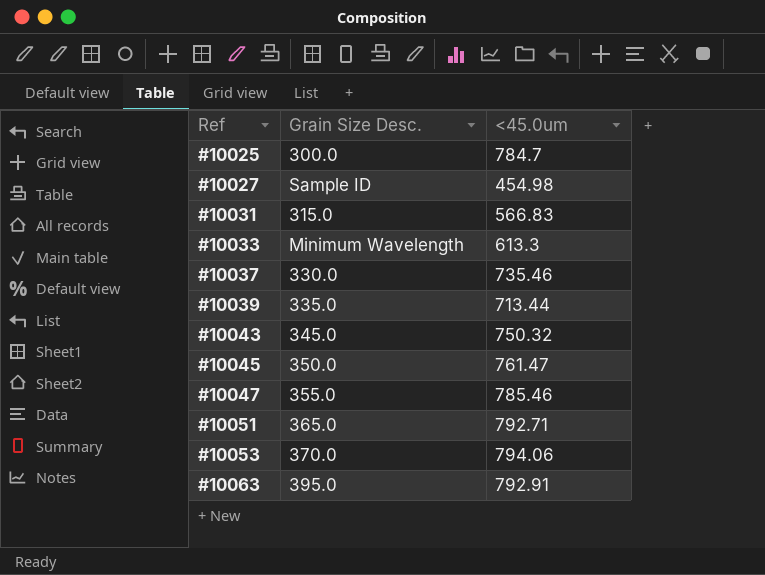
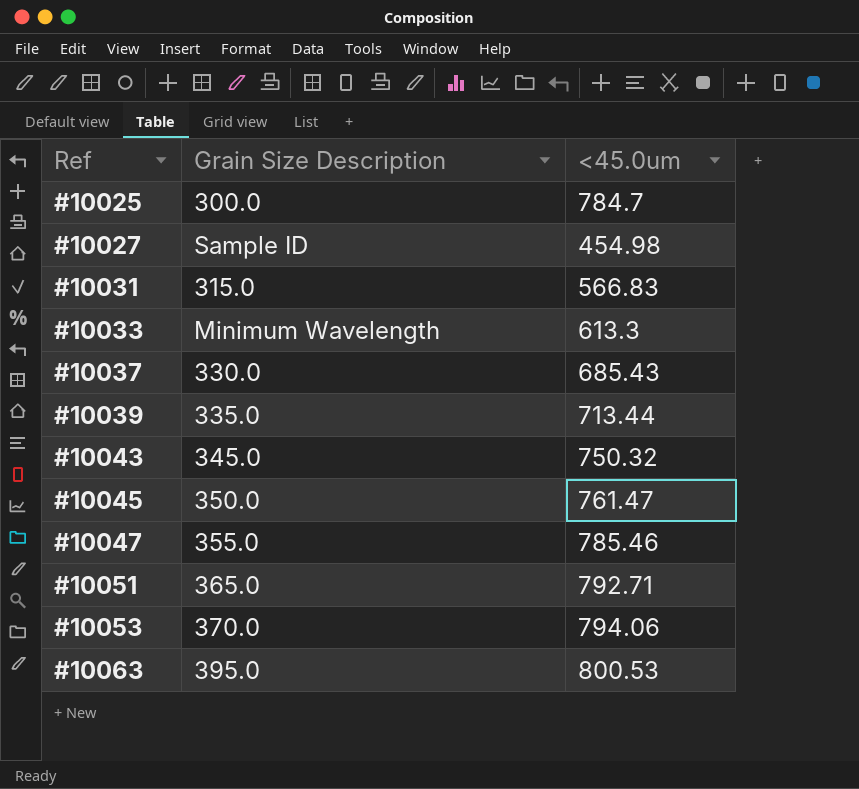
column name: Grain Size Desc. -> Grain Size Description
#10037 | <45.0um: 735.46 -> 685.43
#10063 | <45.0um: 792.91 -> 800.53

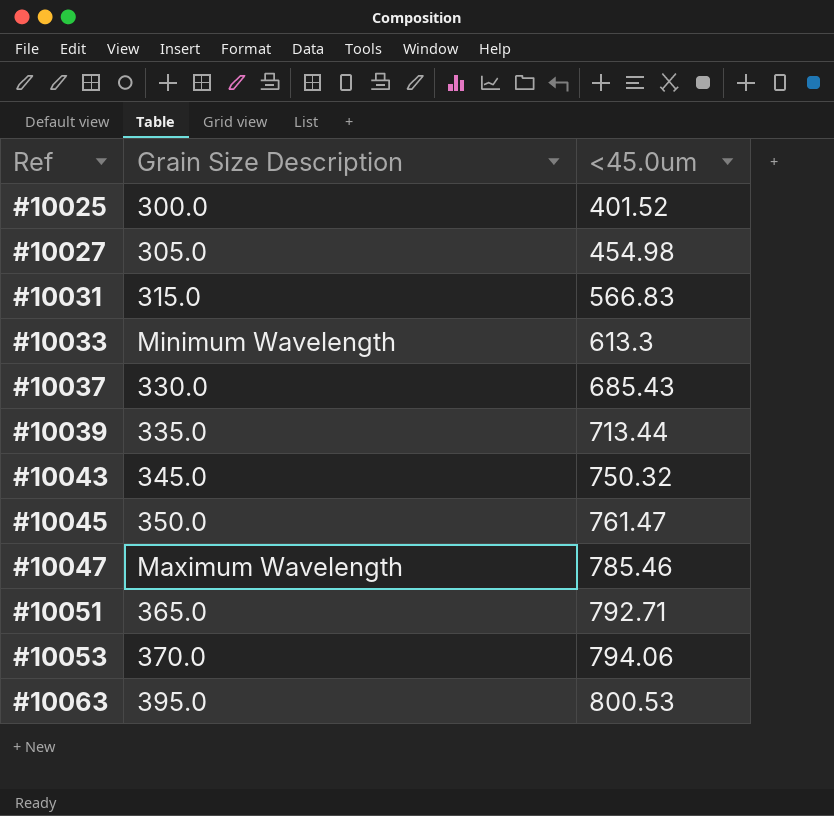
#10025 | <45.0um: 784.7 -> 401.52
#10027 | Grain Size Description: Sample ID -> 305.0
#10047 | Grain Size Description: 355.0 -> Maximum Wavelength

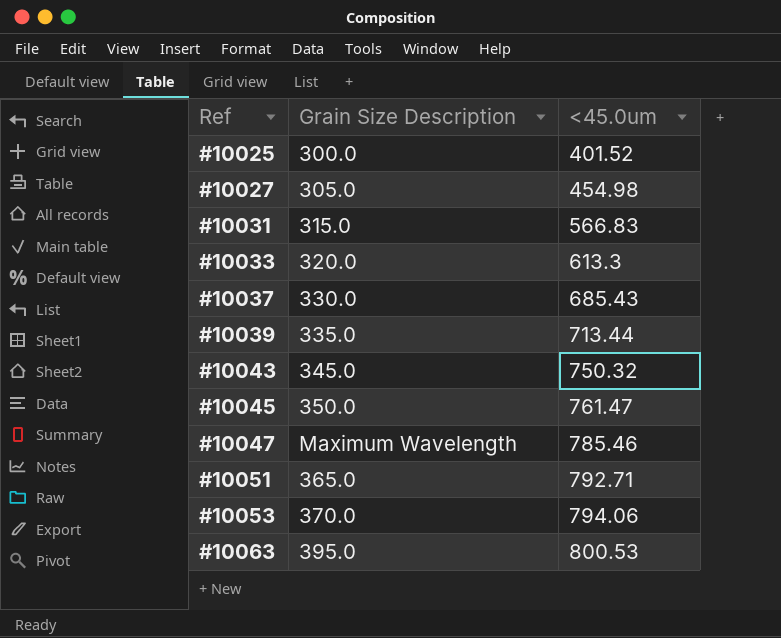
#10033 | Grain Size Description: Minimum Wavelength -> 320.0

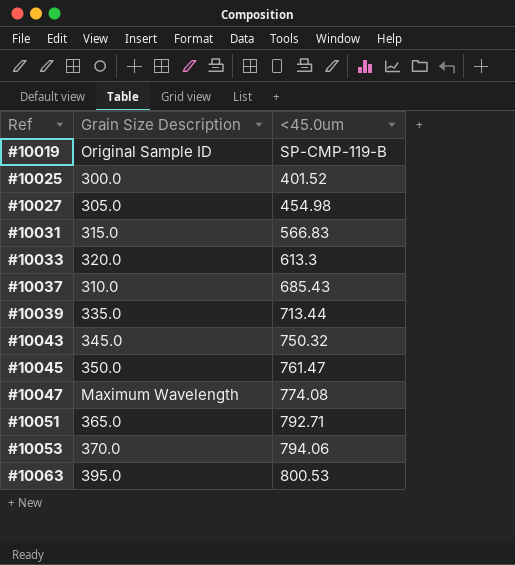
row #10019: none -> Original Sample ID | SP-CMP-119-B
#10037 | Grain Size Description: 330.0 -> 310.0
#10047 | <45.0um: 785.46 -> 774.08

